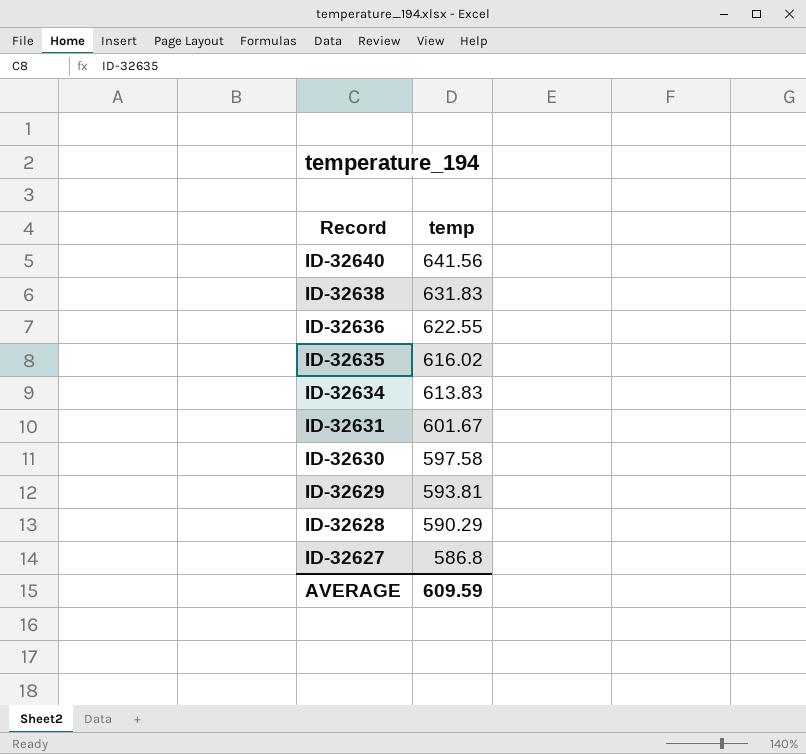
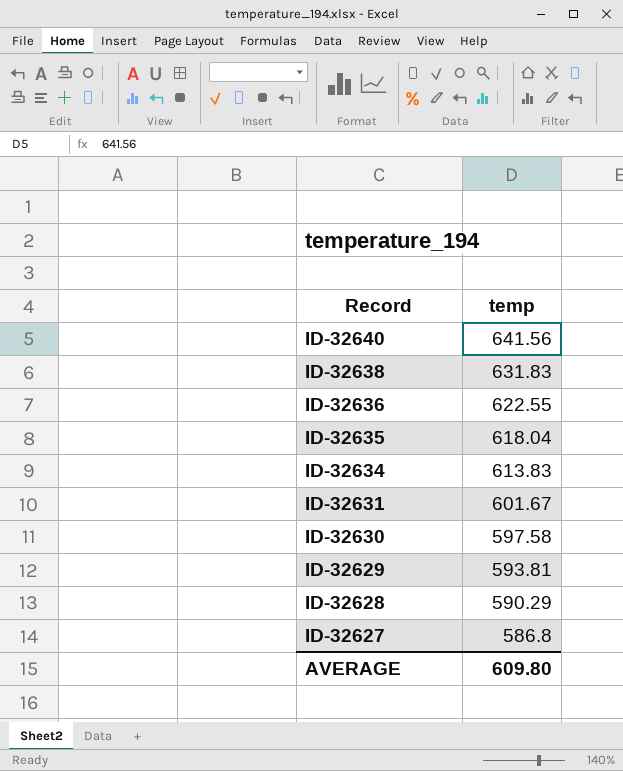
ID-32635 | temp: 616.02 -> 618.04
AVERAGE | temp: 609.59 -> 609.80

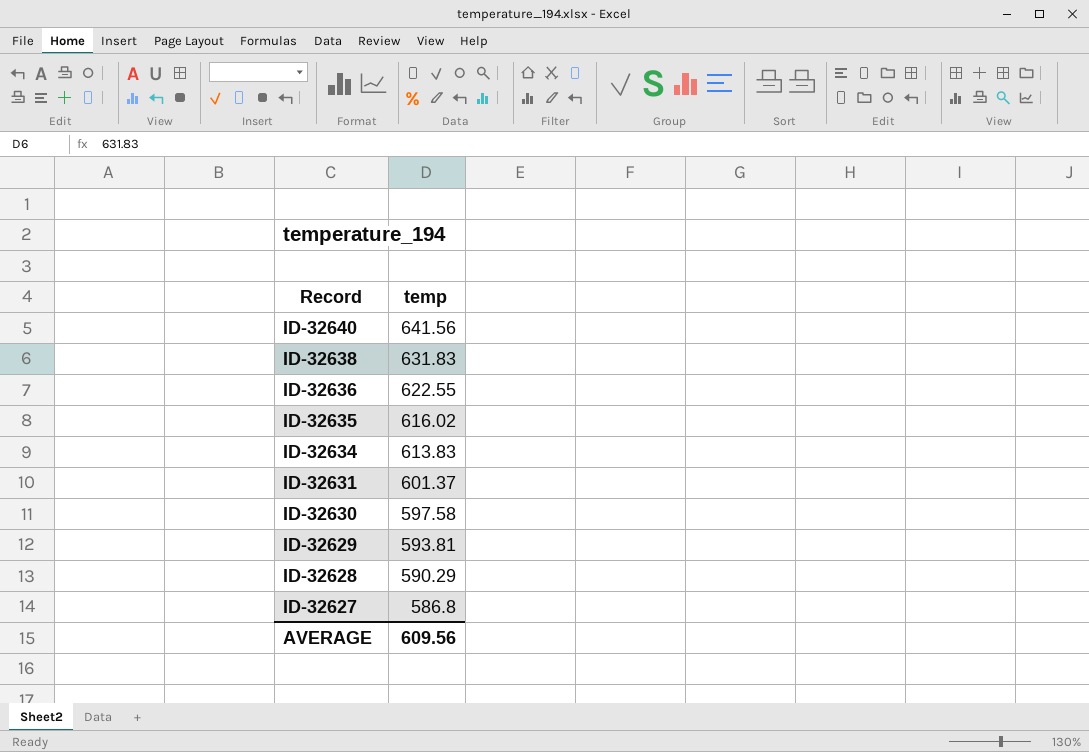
ID-32635 | temp: 618.04 -> 616.02
ID-32631 | temp: 601.67 -> 601.37
AVERAGE | temp: 609.80 -> 609.56

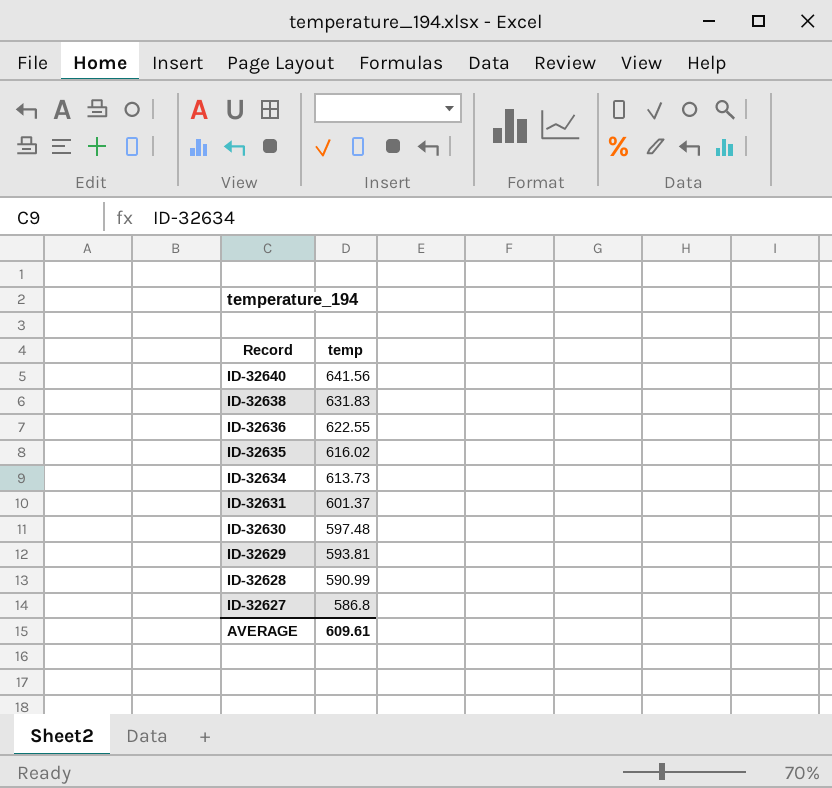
ID-32634 | temp: 613.83 -> 613.73
ID-32630 | temp: 597.58 -> 597.48
ID-32628 | temp: 590.29 -> 590.99
AVERAGE | temp: 609.56 -> 609.61

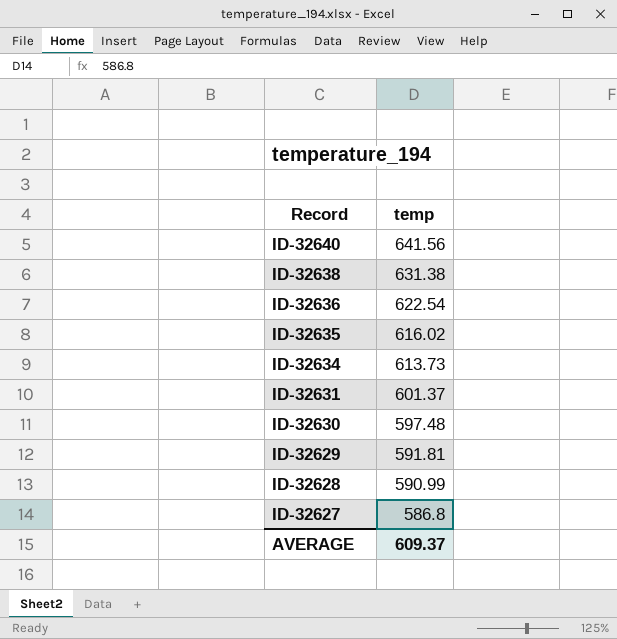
ID-32638 | temp: 631.83 -> 631.38
ID-32636 | temp: 622.55 -> 622.54
ID-32629 | temp: 593.81 -> 591.81
AVERAGE | temp: 609.61 -> 609.37

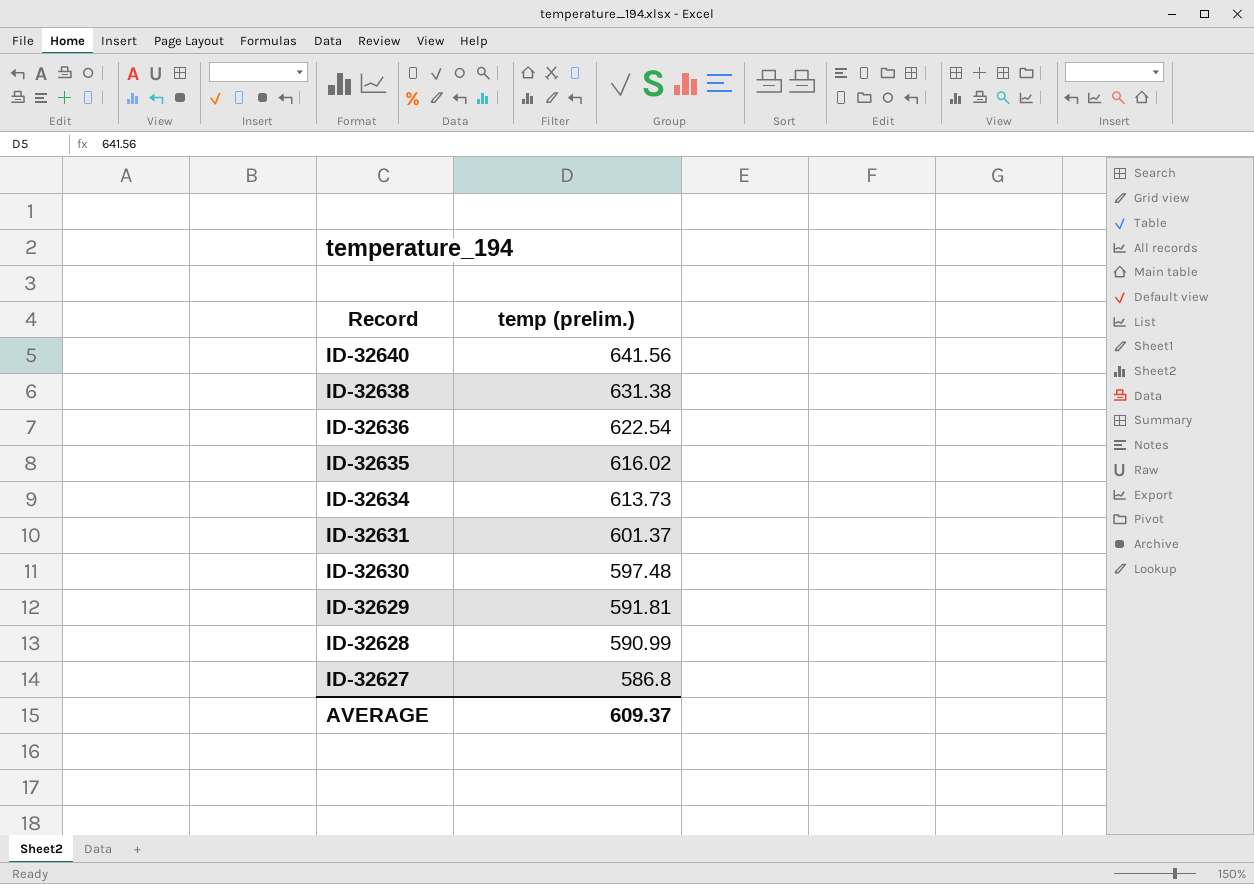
column name: temp -> temp (prelim.)

